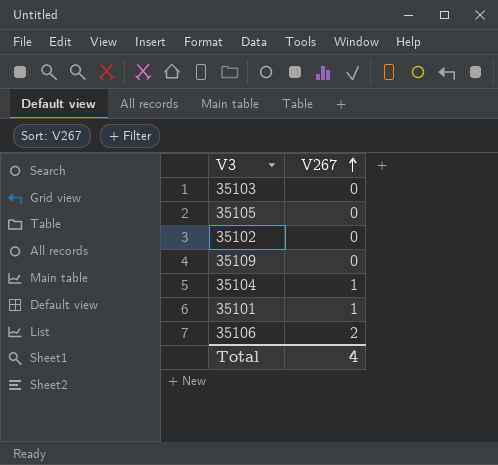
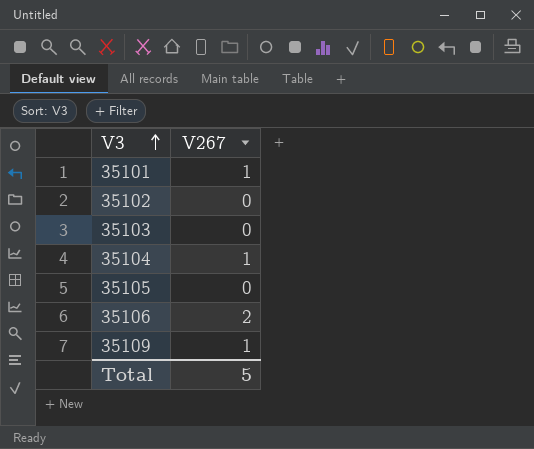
row order: V267 ascending -> V3 ascending
35109 | V267: 0 -> 1
Total | V267: 4 -> 5

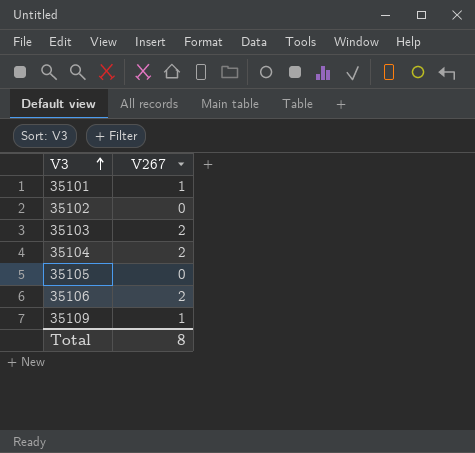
35103 | V267: 0 -> 2
35104 | V267: 1 -> 2
Total | V267: 5 -> 8

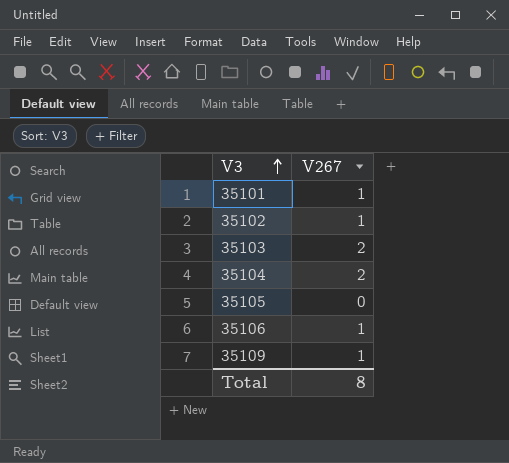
35102 | V267: 0 -> 1
35106 | V267: 2 -> 1

